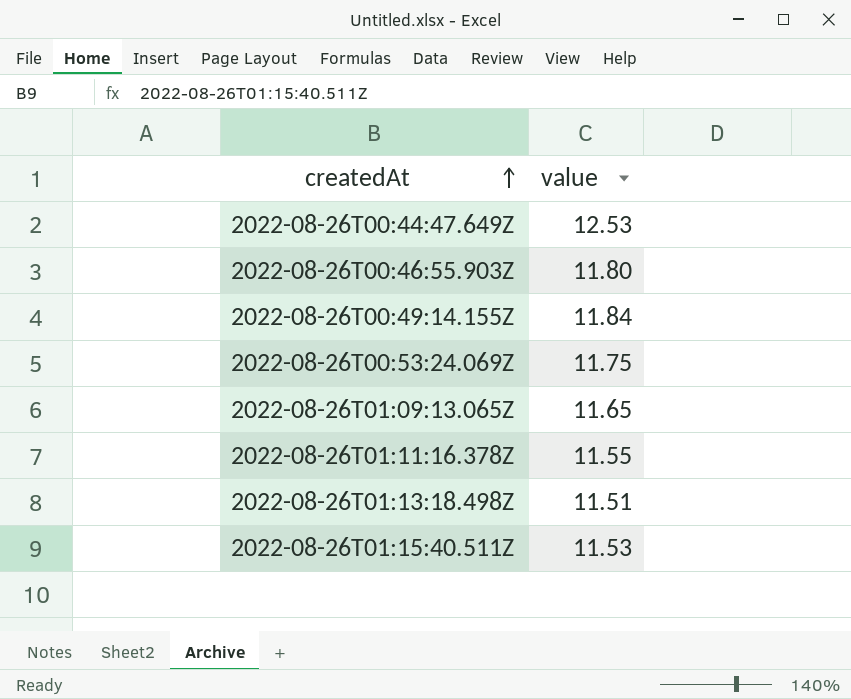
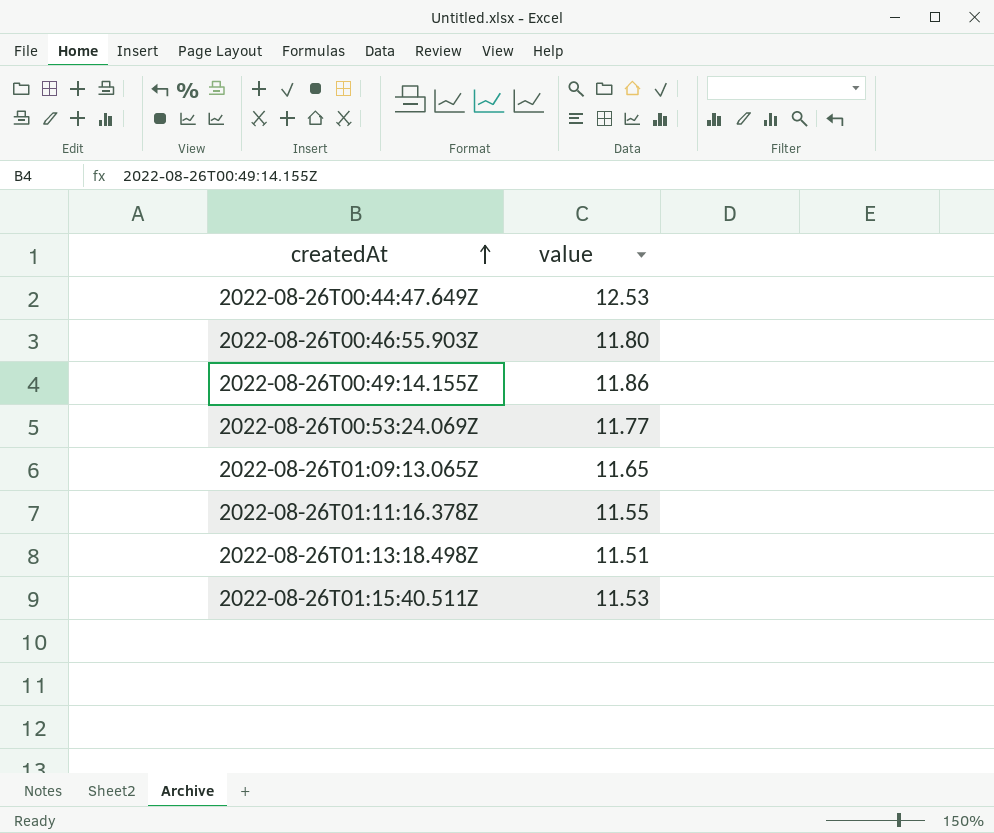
2022-08-26T00:49:14.155Z | value: 11.84 -> 11.86
2022-08-26T00:53:24.069Z | value: 11.75 -> 11.77

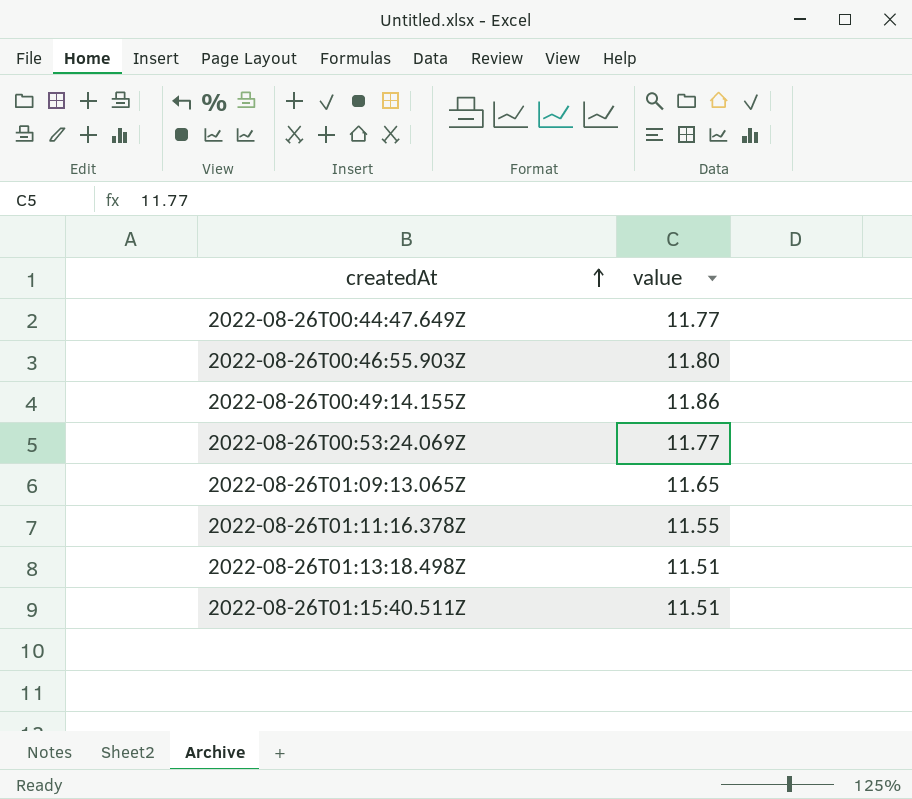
2022-08-26T00:44:47.649Z | value: 12.53 -> 11.77
2022-08-26T01:15:40.511Z | value: 11.53 -> 11.51

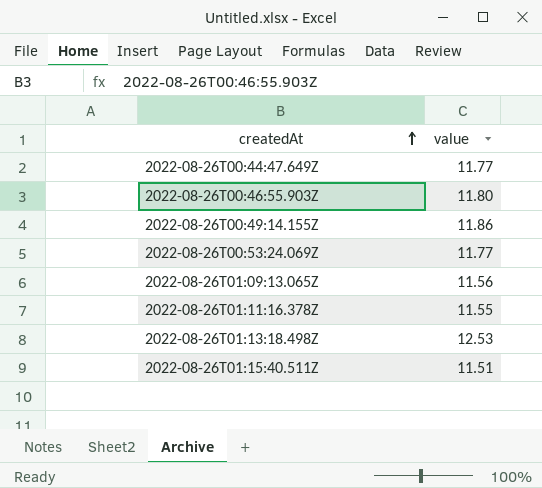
2022-08-26T01:09:13.065Z | value: 11.65 -> 11.56
2022-08-26T01:13:18.498Z | value: 11.51 -> 12.53

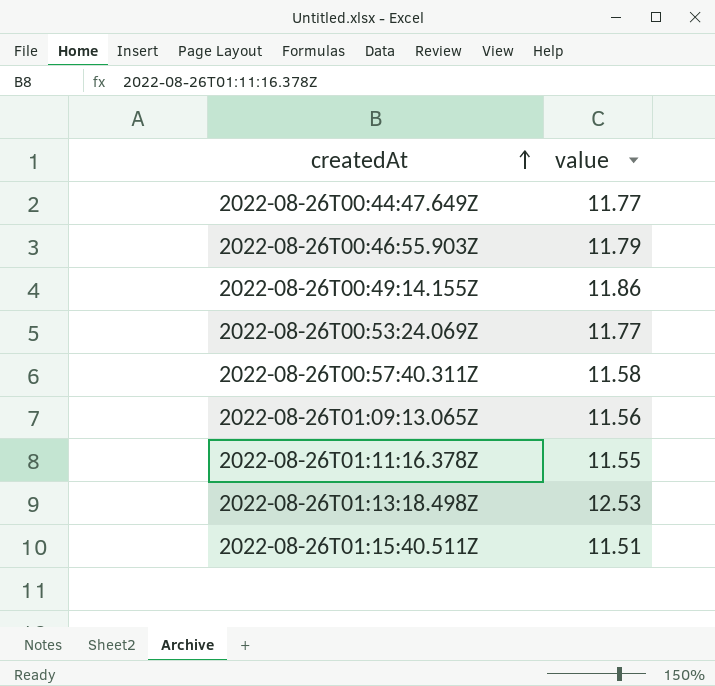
2022-08-26T00:46:55.903Z | value: 11.80 -> 11.79
row 2022-08-26T00:57:40.311Z: none -> 11.58

